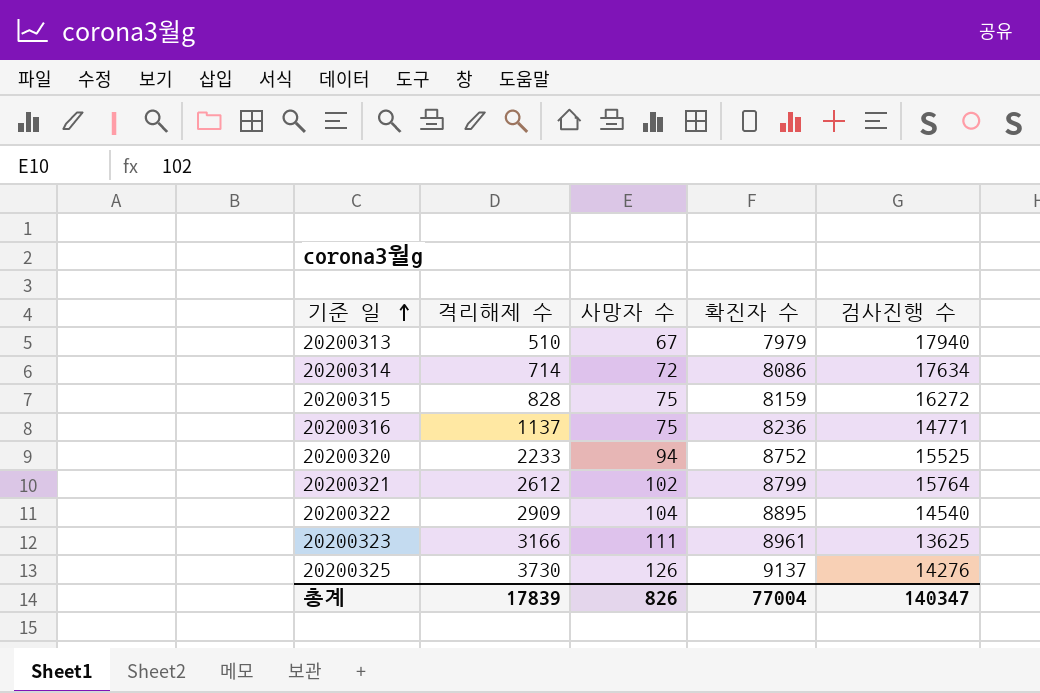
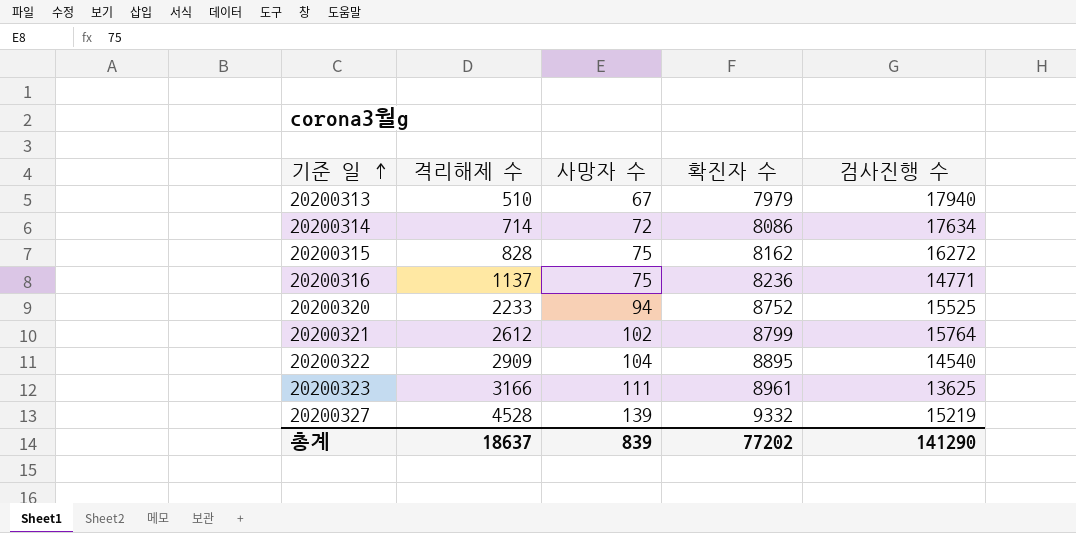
row 20200325: 3730 | 126 | 9137 | 14276 -> none
20200315 | 확진자 수: 8159 -> 8162
row 20200327: none -> 4528 | 139 | 9332 | 15219
총계 | 격리해제 수: 17839 -> 18637
총계 | 사망자 수: 826 -> 839
총계 | 확진자 수: 77004 -> 77202
총계 | 검사진행 수: 140347 -> 141290

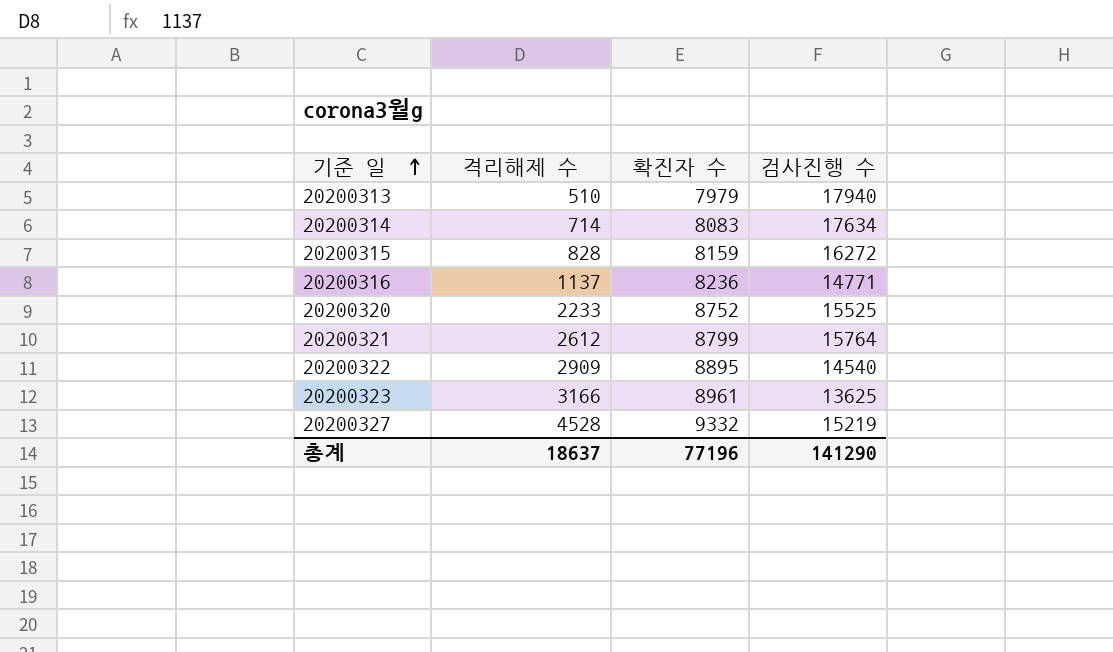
column 사망자 수 | position: 3 -> none
20200314 | 확진자 수: 8086 -> 8083
20200315 | 확진자 수: 8162 -> 8159
총계 | 확진자 수: 77202 -> 77196

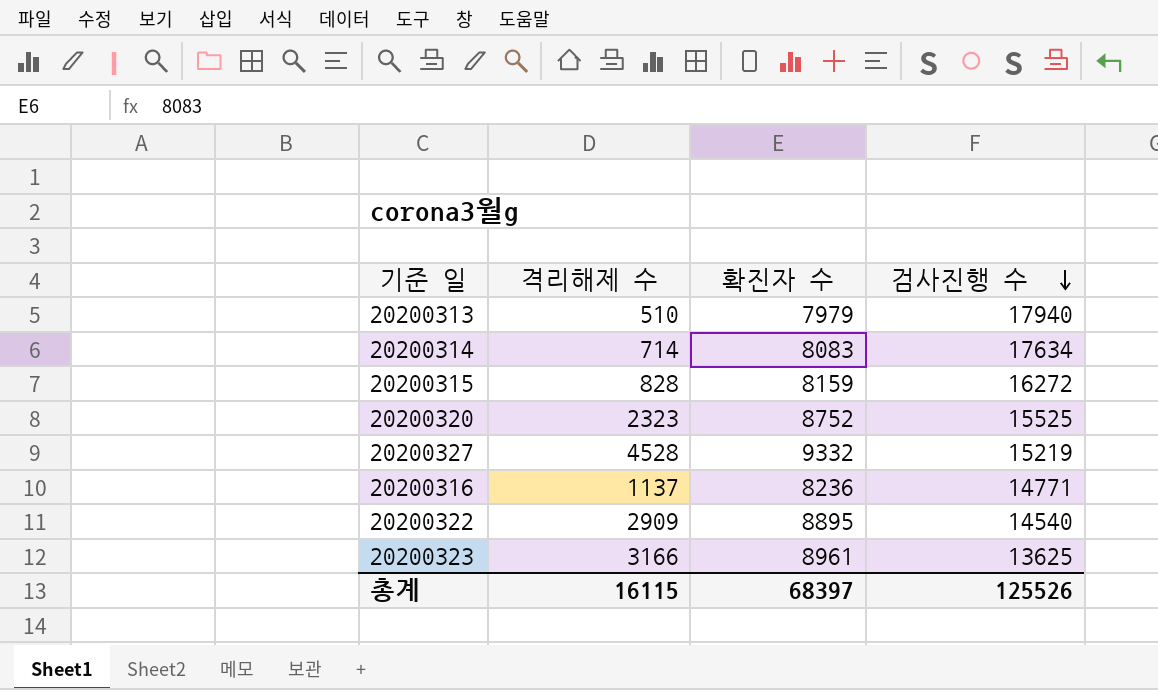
row order: 기준 일 ascending -> 검사진행 수 descending
row 20200321: 2612 | 8799 | 15764 -> none
20200320 | 격리해제 수: 2233 -> 2323
총계 | 격리해제 수: 18637 -> 16115
총계 | 확진자 수: 77196 -> 68397
총계 | 검사진행 수: 141290 -> 125526

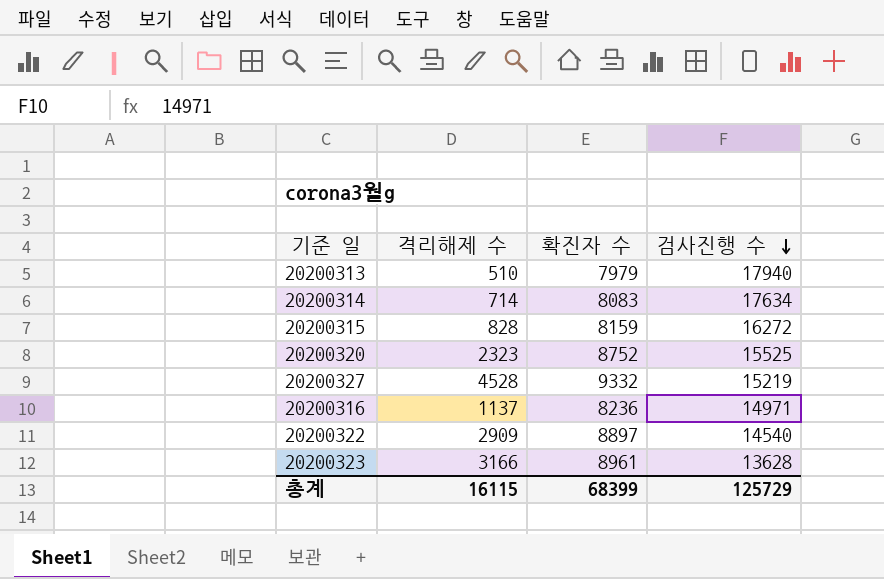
20200316 | 검사진행 수: 14771 -> 14971
20200322 | 확진자 수: 8895 -> 8897
20200323 | 검사진행 수: 13625 -> 13628
총계 | 확진자 수: 68397 -> 68399
총계 | 검사진행 수: 125526 -> 125729

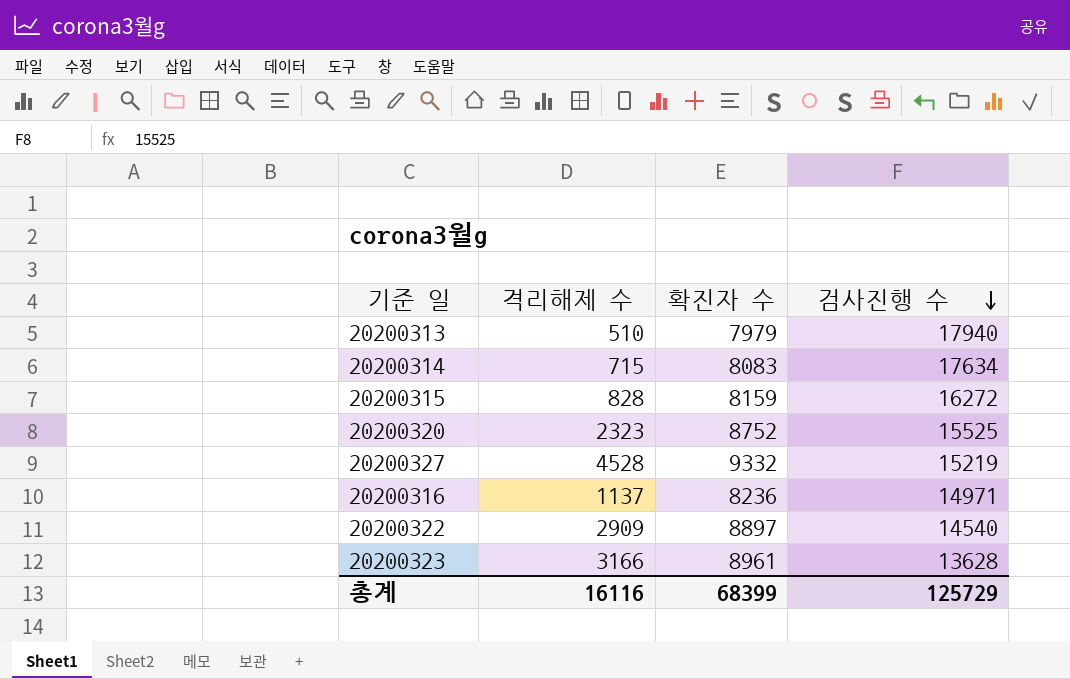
20200314 | 격리해제 수: 714 -> 715
총계 | 격리해제 수: 16115 -> 16116

